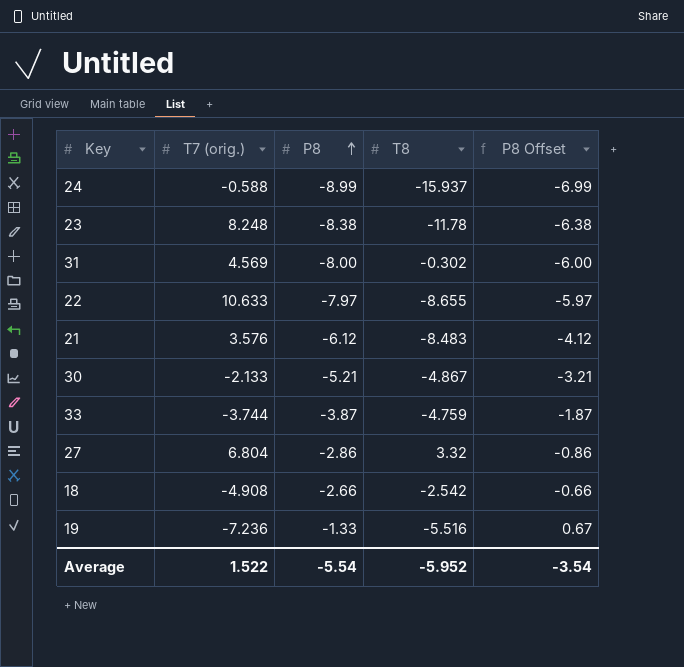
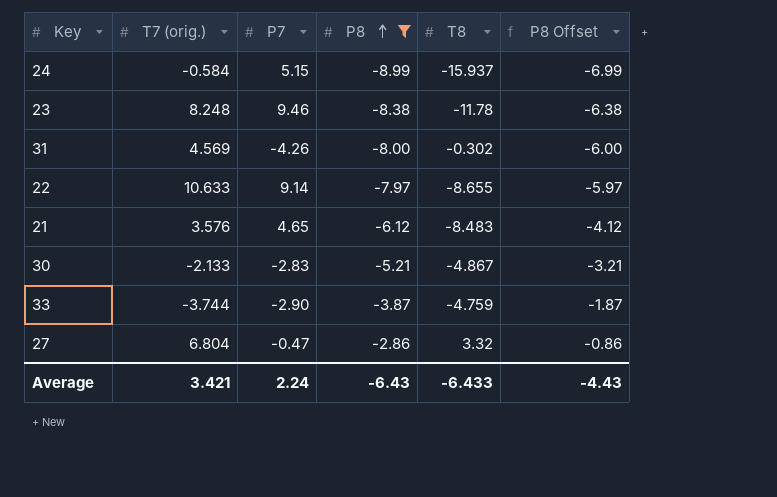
filter: none -> P8 <= -2.86
column P7 | position: none -> 3
24 | T7 (orig.): -0.588 -> -0.584
Average | T7 (orig.): 1.522 -> 3.421
Average | P8: -5.54 -> -6.43
Average | T8: -5.952 -> -6.433
Average | P8 Offset: -3.54 -> -4.43

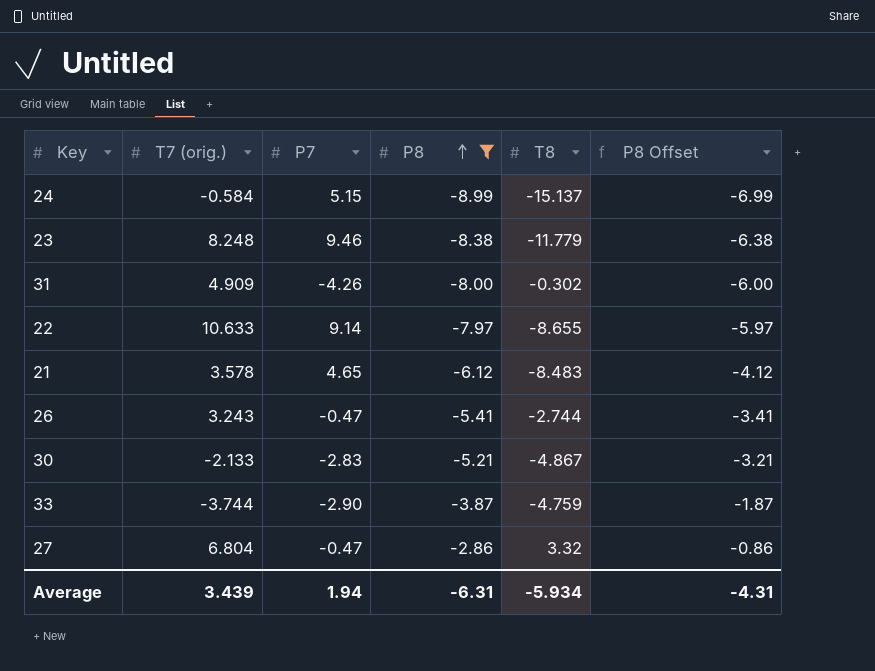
24 | T8: -15.937 -> -15.137
23 | T8: -11.78 -> -11.779
31 | T7 (orig.): 4.569 -> 4.909
21 | T7 (orig.): 3.576 -> 3.578
row 26: none -> 3.243 | -0.47 | -5.41 | -2.744 | -3.41
Average | T7 (orig.): 3.421 -> 3.439
Average | P7: 2.24 -> 1.94
Average | P8: -6.43 -> -6.31
Average | T8: -6.433 -> -5.934
Average | P8 Offset: -4.43 -> -4.31

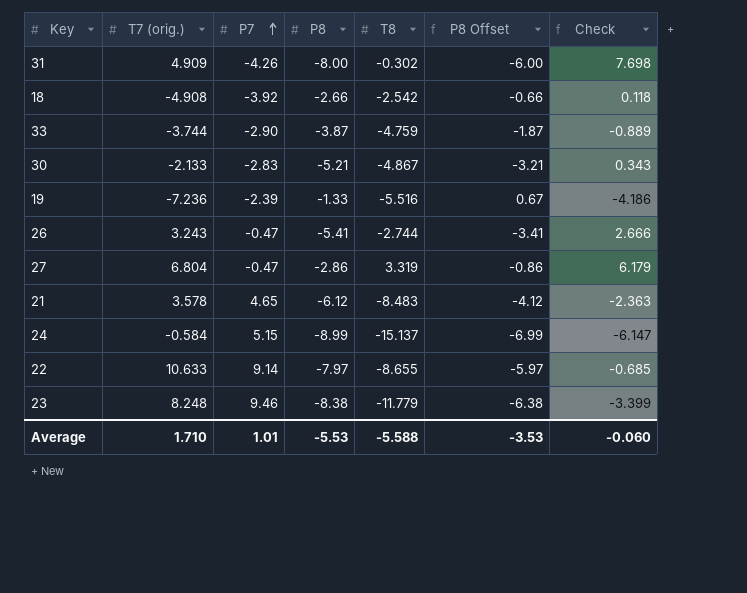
filter: P8 <= -2.86 -> none
row order: P8 ascending -> P7 ascending
column Check | formula: none -> [T8] - [P8]
27 | T8: 3.32 -> 3.319
Average | T7 (orig.): 3.439 -> 1.710
Average | P7: 1.94 -> 1.01
Average | P8: -6.31 -> -5.53
Average | T8: -5.934 -> -5.588
Average | P8 Offset: -4.31 -> -3.53

